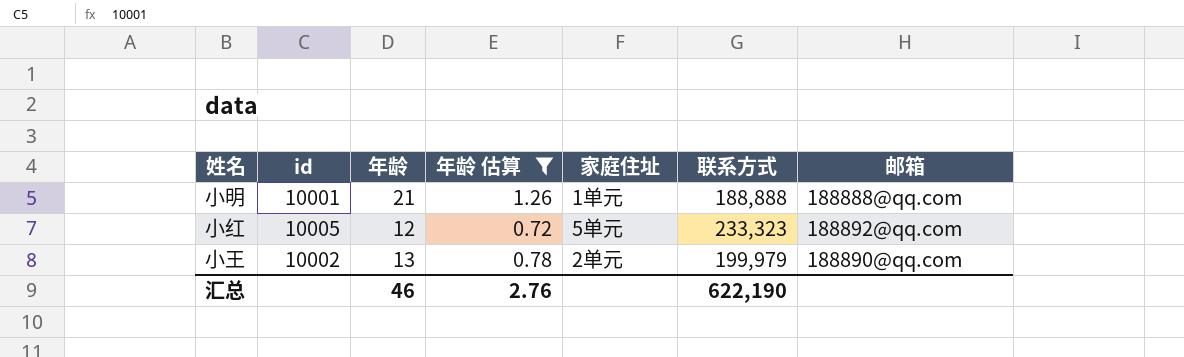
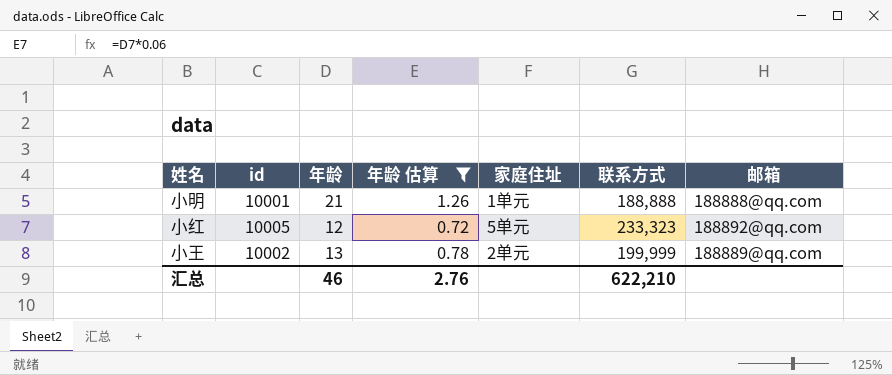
小王 | 联系方式: 199,979 -> 199,999
小王 | 邮箱: 188890@qq.com -> 188889@qq.com
汇总 | 联系方式: 622,190 -> 622,210

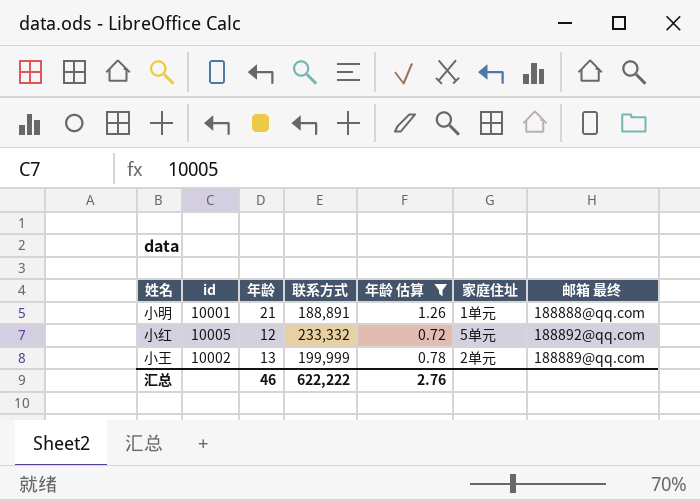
column 联系方式 | position: 6 -> 4
column name: 邮箱 -> 邮箱 最终
小明 | 联系方式: 188,888 -> 188,891
小红 | 联系方式: 233,323 -> 233,332
汇总 | 联系方式: 622,210 -> 622,222

